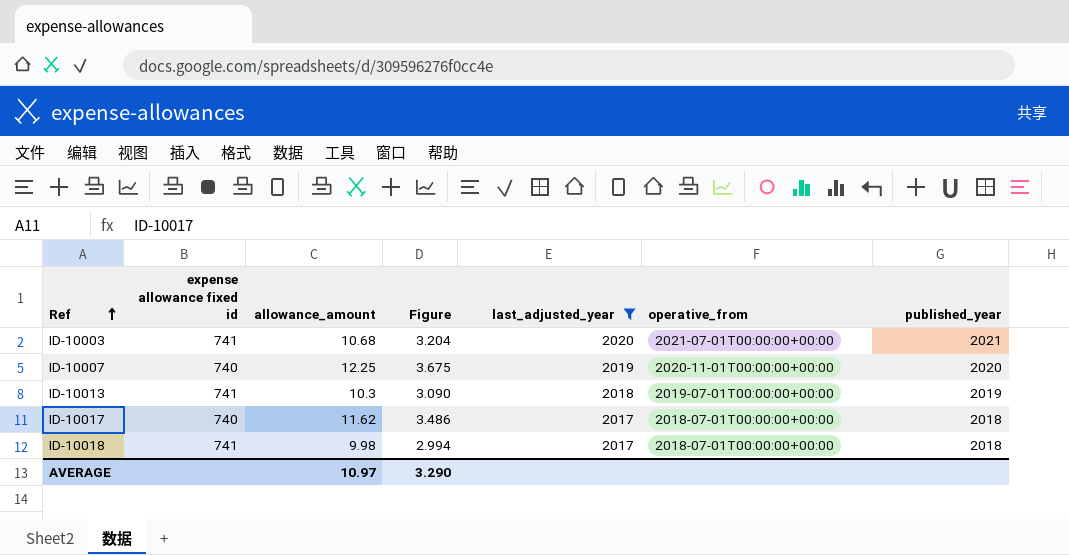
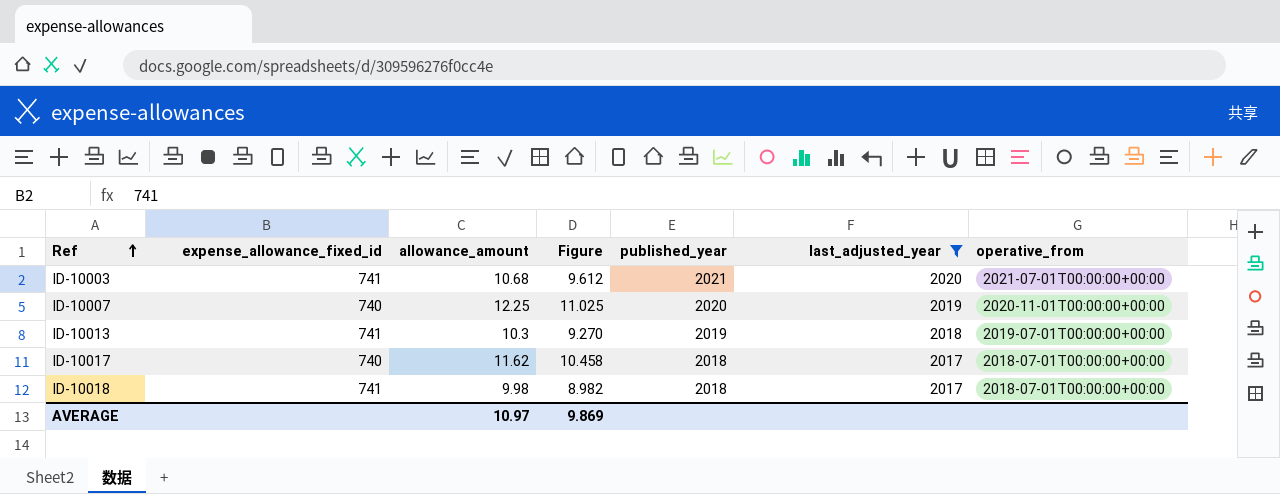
column name: expense allowance fixed id -> expense_allowance_fixed_id
column Figure | formula: [allowance_amount] * 0.3 -> [allowance_amount] * 0.9
column published_year | position: 7 -> 5
AVERAGE | Figure: 3.290 -> 9.869

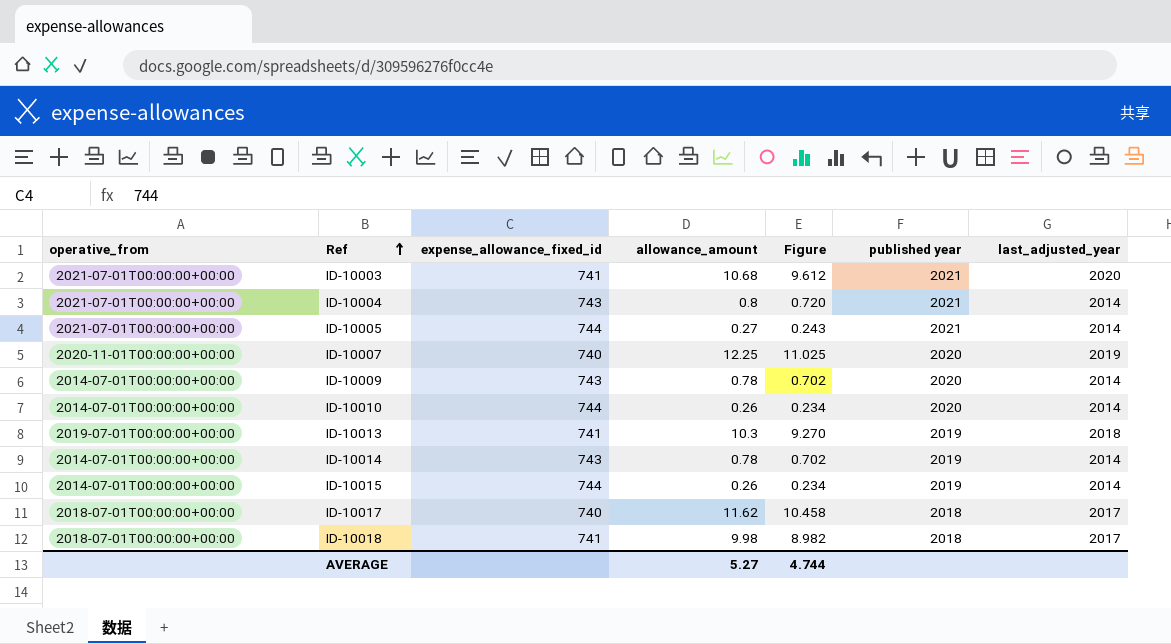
filter: last_adjusted_year != 2014 -> none
column operative_from | position: 7 -> 1
column name: published_year -> published year
AVERAGE | allowance_amount: 10.97 -> 5.27
AVERAGE | Figure: 9.869 -> 4.744

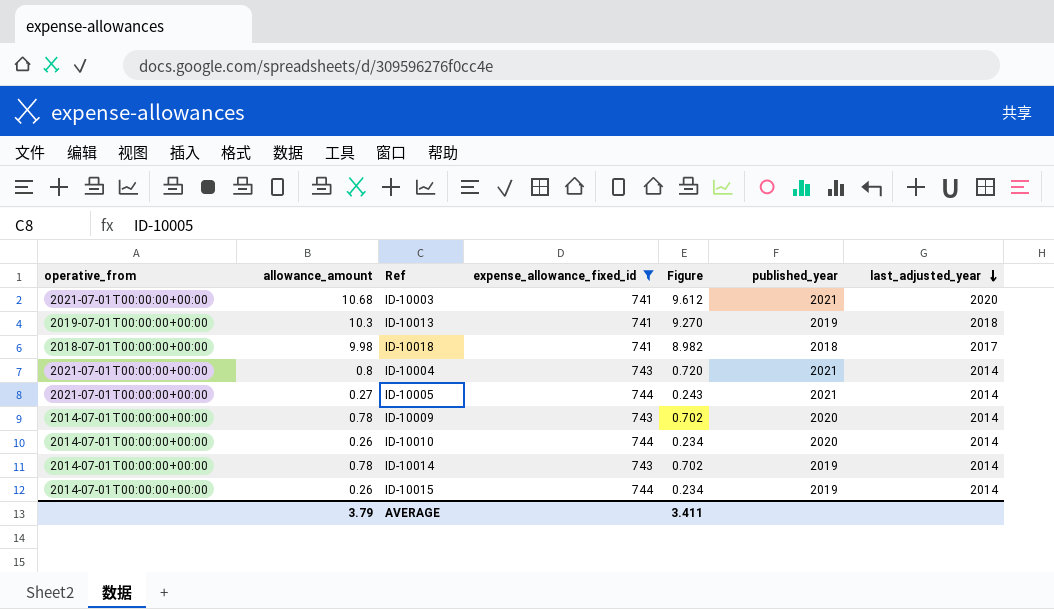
filter: none -> expense_allowance_fixed_id != 740
row order: Ref ascending -> last_adjusted_year descending
column allowance_amount | position: 4 -> 2
column name: published year -> published_year
AVERAGE | allowance_amount: 5.27 -> 3.79
AVERAGE | Figure: 4.744 -> 3.411

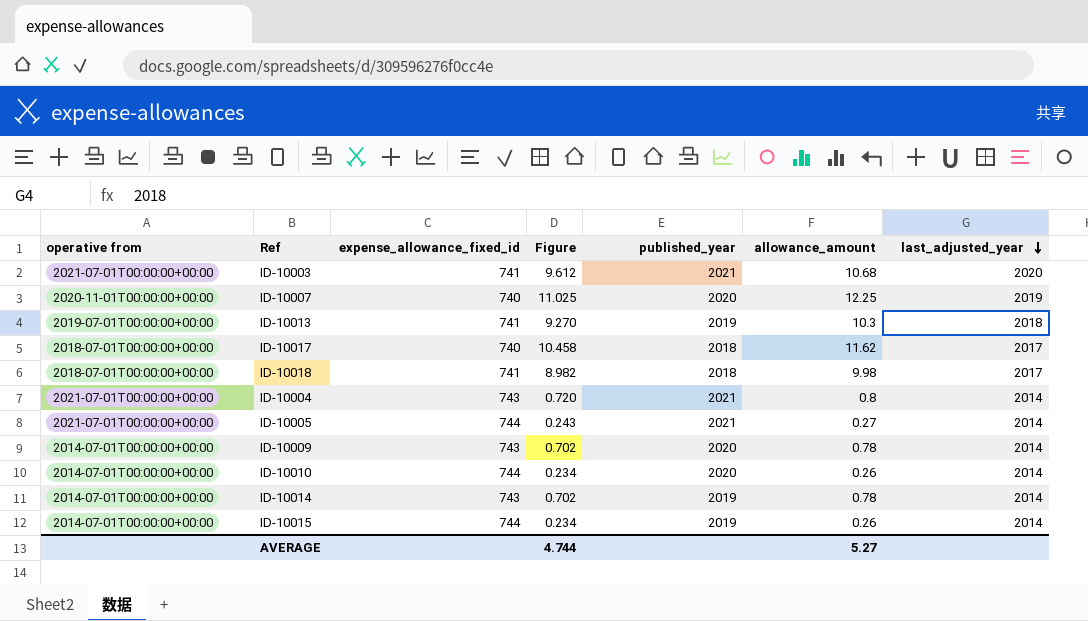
filter: expense_allowance_fixed_id != 740 -> none
column name: operative_from -> operative from
column allowance_amount | position: 2 -> 6
AVERAGE | Figure: 3.411 -> 4.744
AVERAGE | allowance_amount: 3.79 -> 5.27

